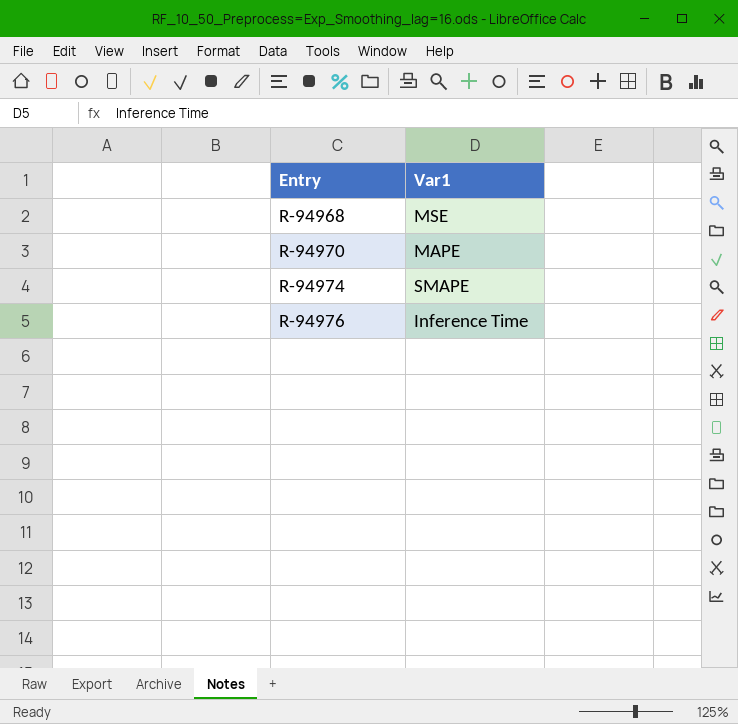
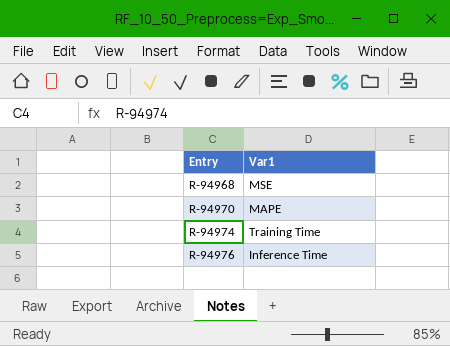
R-94974 | Var1: SMAPE -> Training Time

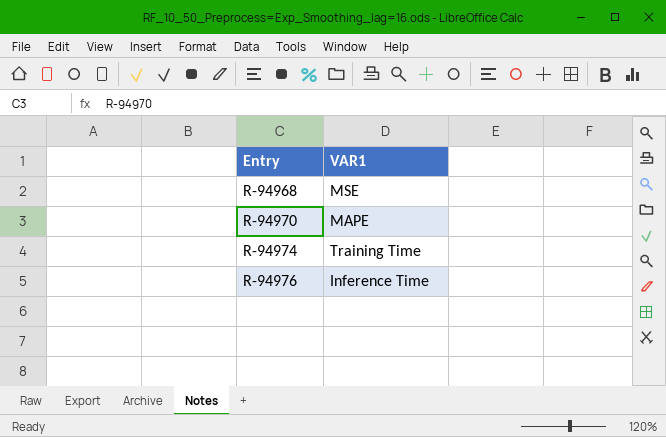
column name: Var1 -> VAR1

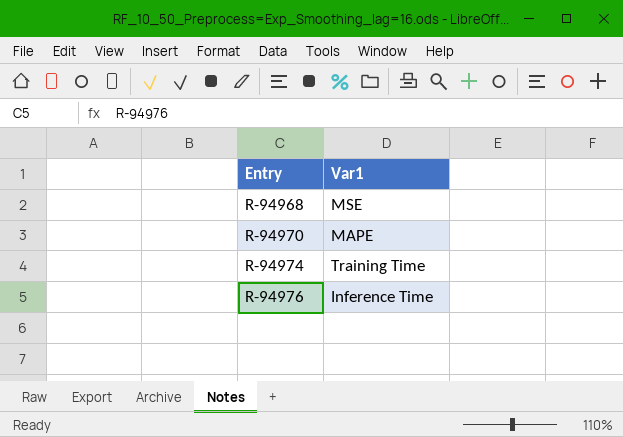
column name: VAR1 -> Var1

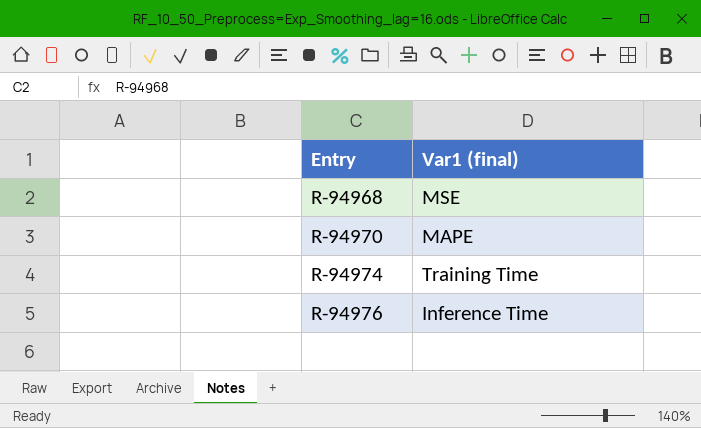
column name: Var1 -> Var1 (final)

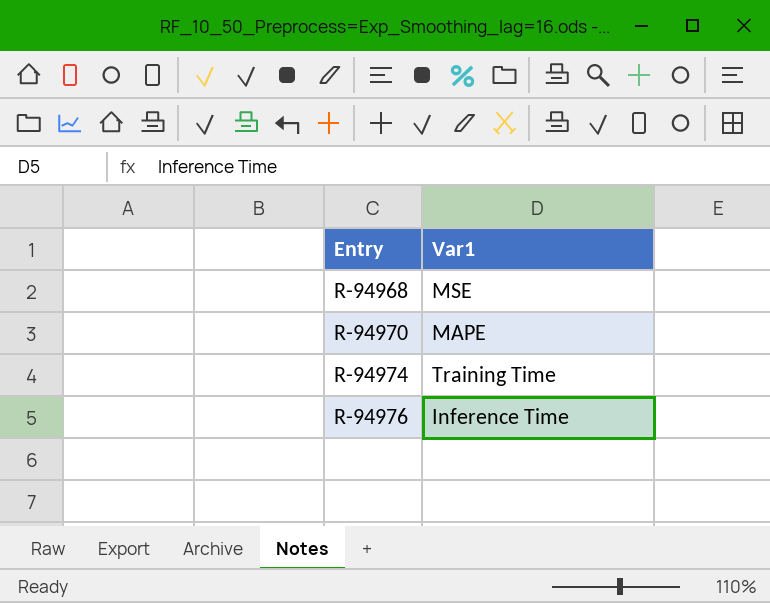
column name: Var1 (final) -> Var1

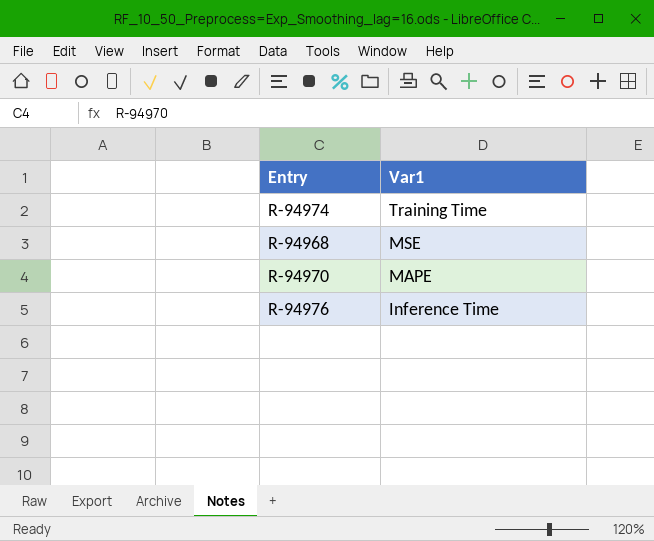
row order: Entry ascending -> Var1 descending

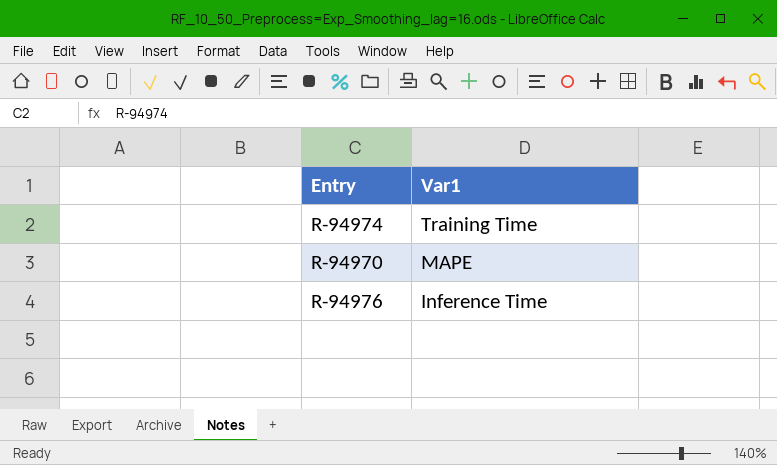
row R-94968: MSE -> none

